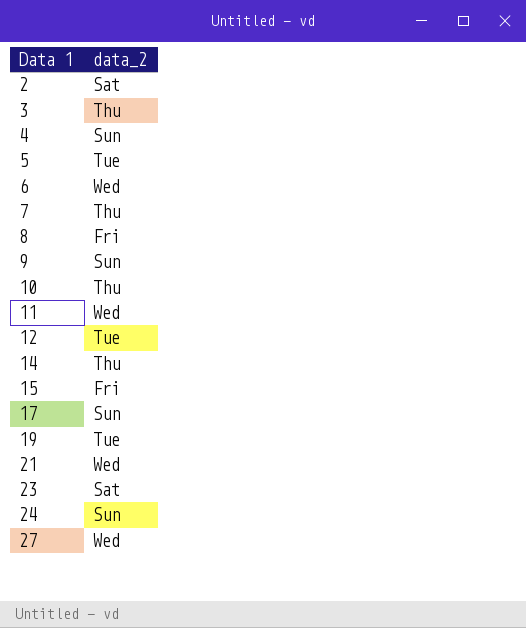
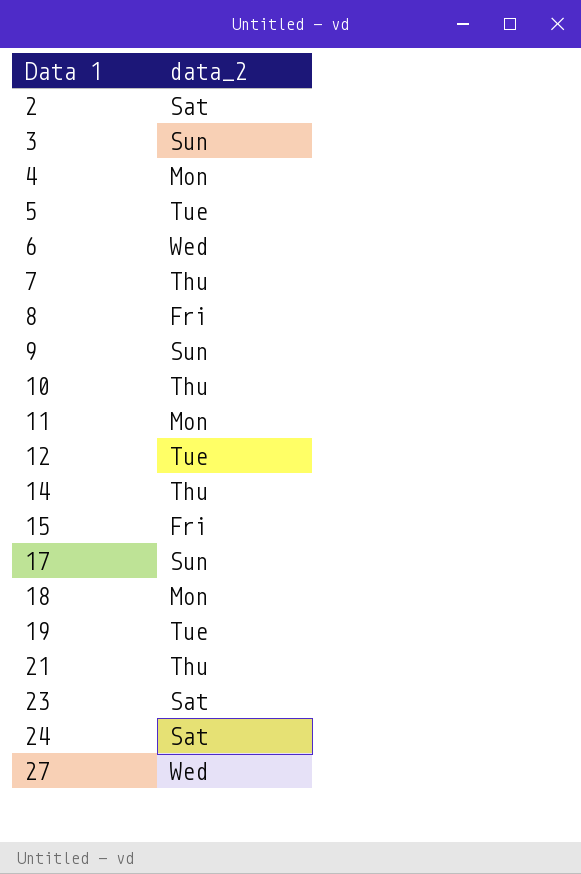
3 | data_2: Thu -> Sun
4 | data_2: Sun -> Mon
11 | data_2: Wed -> Mon
row 18: none -> Mon
21 | data_2: Wed -> Thu
24 | data_2: Sun -> Sat

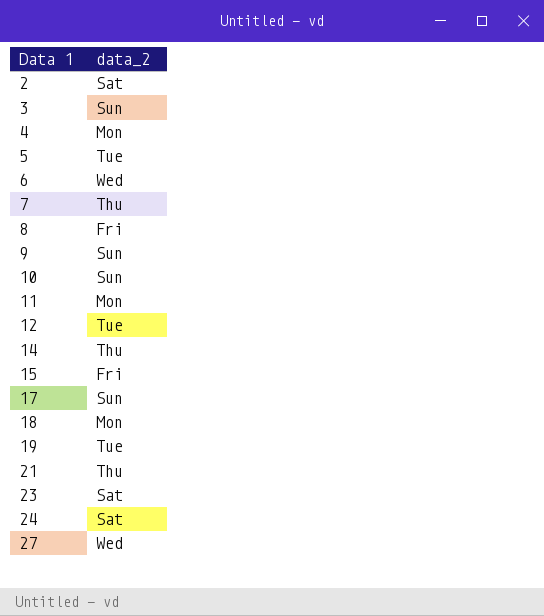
10 | data_2: Thu -> Sun

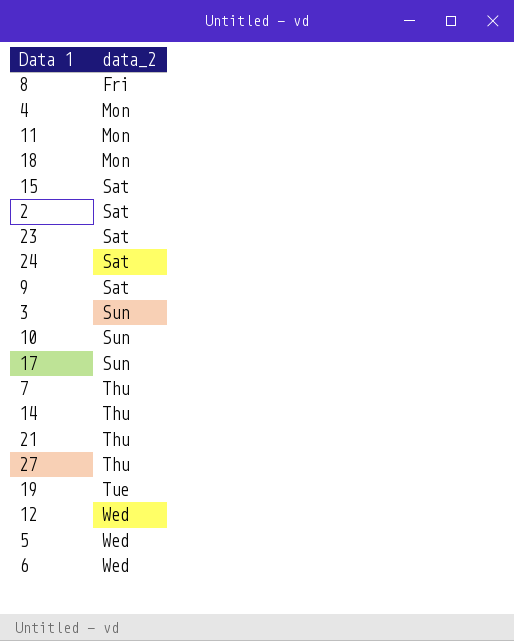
row order: Data 1 ascending -> data_2 ascending
15 | data_2: Fri -> Sat
9 | data_2: Sun -> Sat
27 | data_2: Wed -> Thu
12 | data_2: Tue -> Wed
5 | data_2: Tue -> Wed

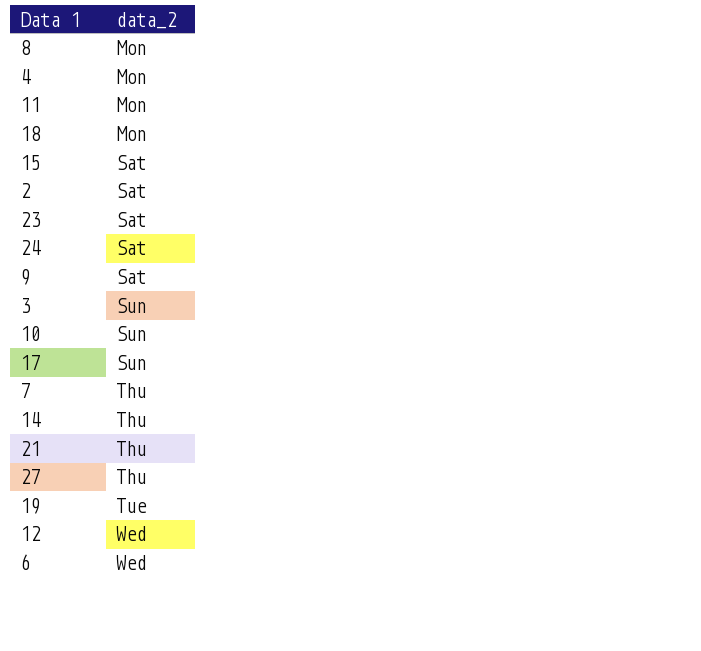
row 5: Wed -> none
8 | data_2: Fri -> Mon

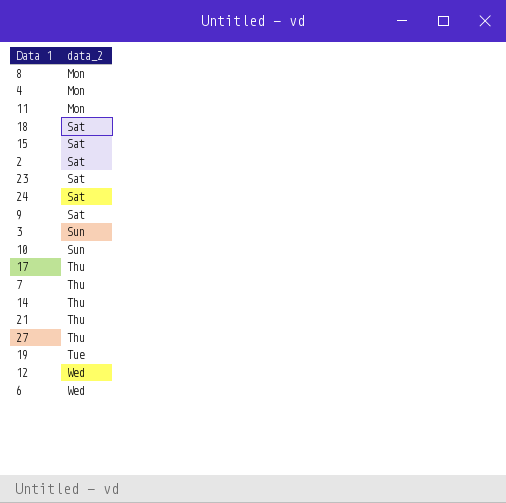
18 | data_2: Mon -> Sat
17 | data_2: Sun -> Thu

